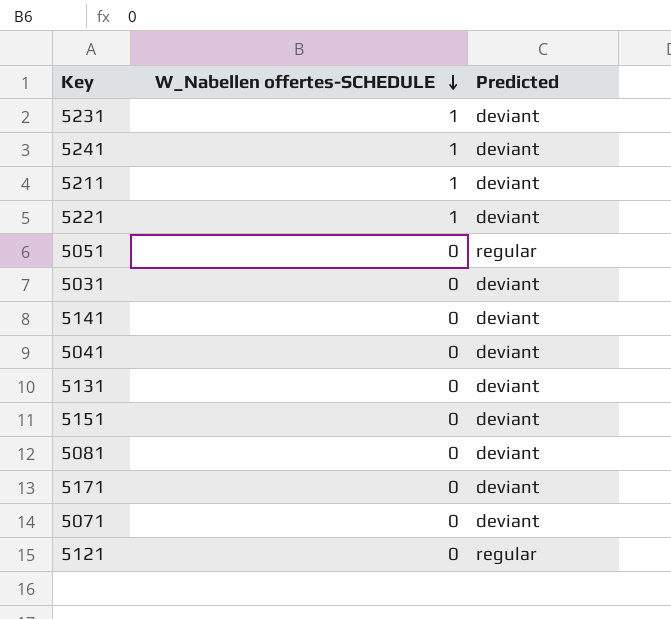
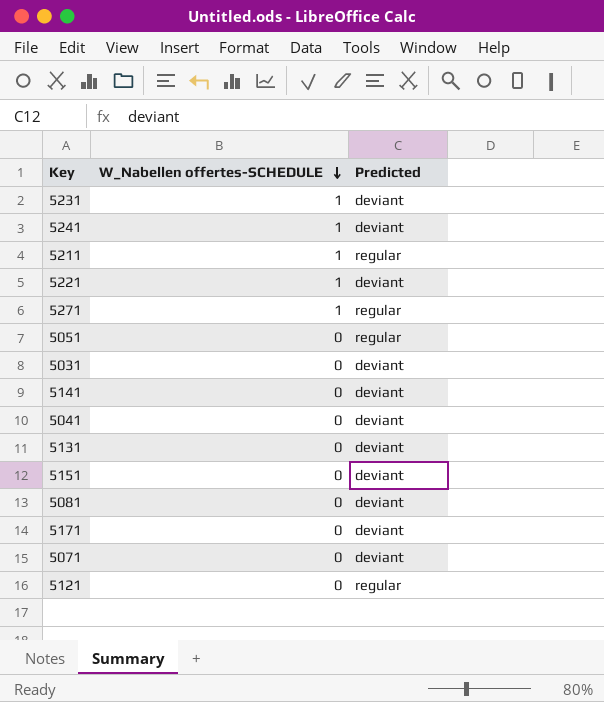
5211 | Predicted: deviant -> regular
row 5271: none -> 1 | regular

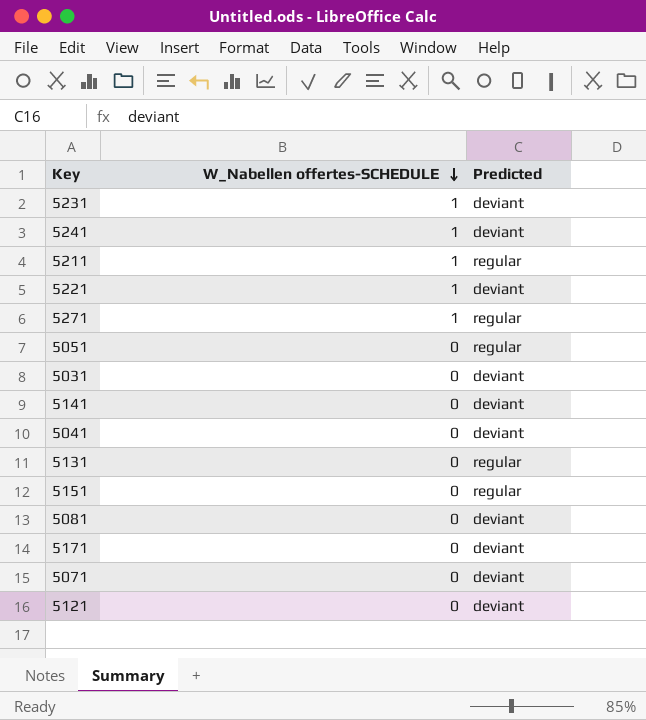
5131 | Predicted: deviant -> regular
5151 | Predicted: deviant -> regular
5121 | Predicted: regular -> deviant

